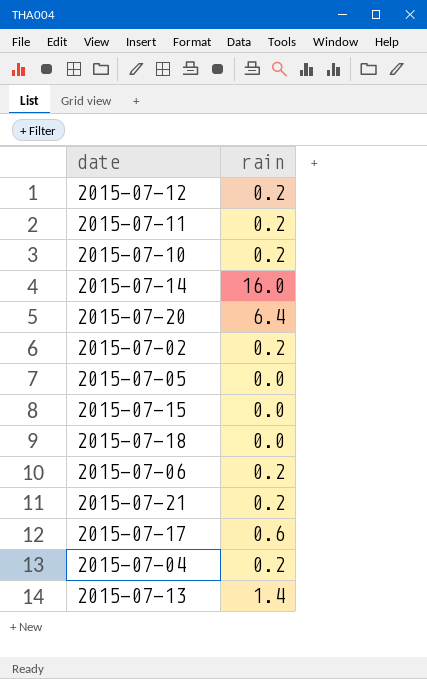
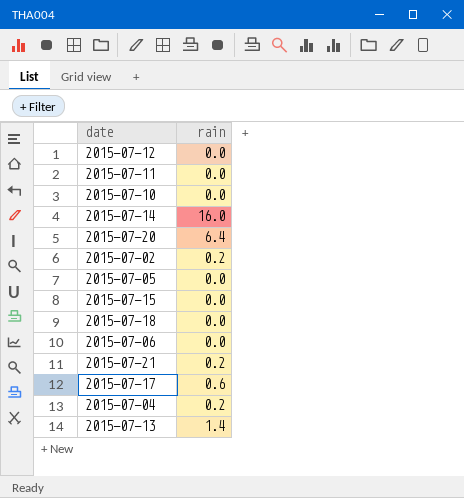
2015-07-12 | rain: 0.2 -> 0.0
2015-07-11 | rain: 0.2 -> 0.0
2015-07-10 | rain: 0.2 -> 0.0
2015-07-06 | rain: 0.2 -> 0.0

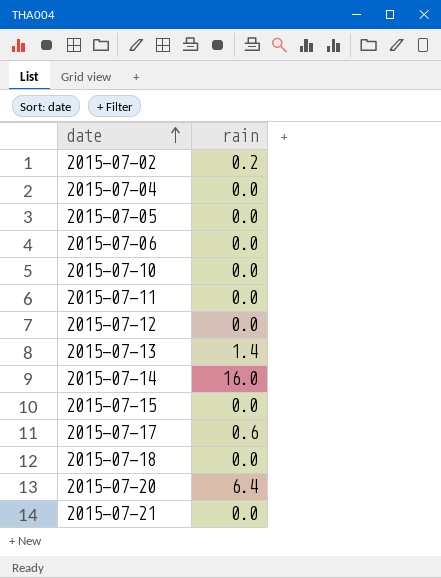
row order: none -> date ascending
2015-07-04 | rain: 0.2 -> 0.0
2015-07-21 | rain: 0.2 -> 0.0

